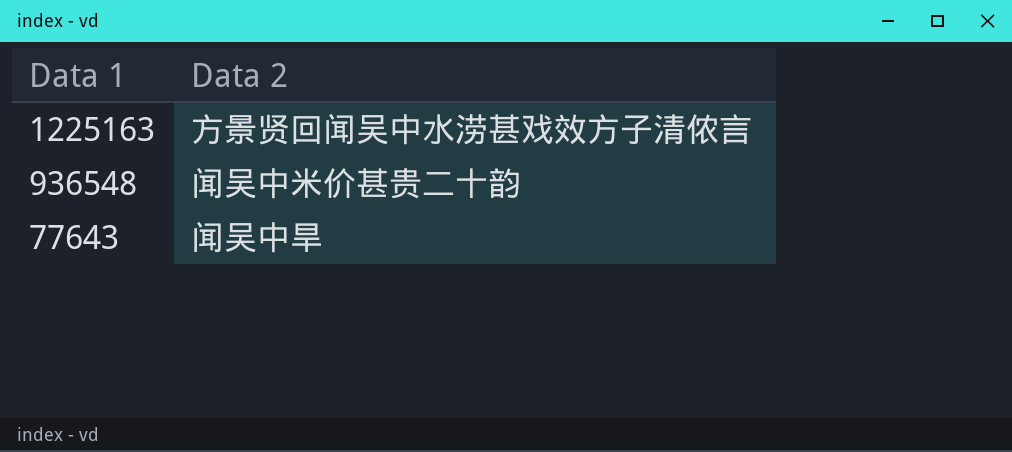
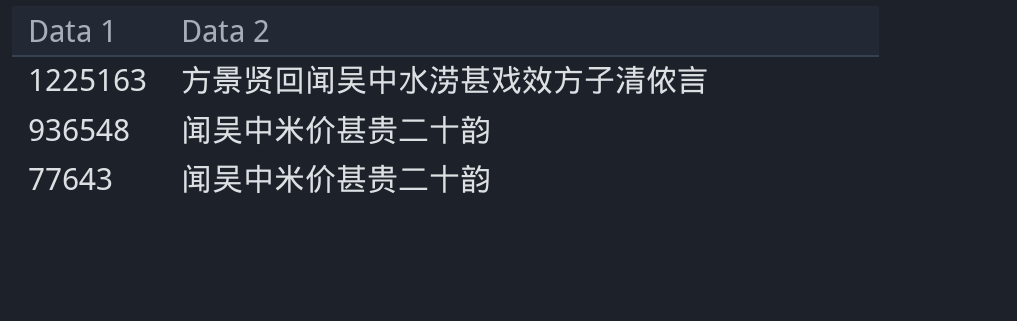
77643 | Data 2: 闻吴中旱 -> 闻吴中米价甚贵二十韵

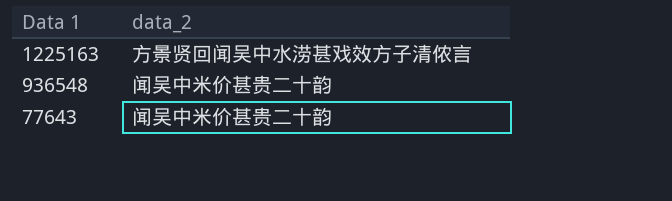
column name: Data 2 -> data_2

